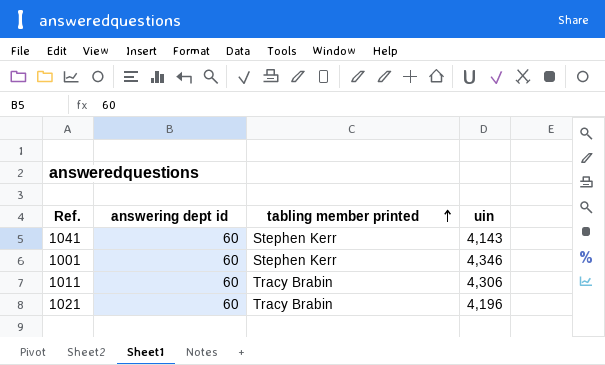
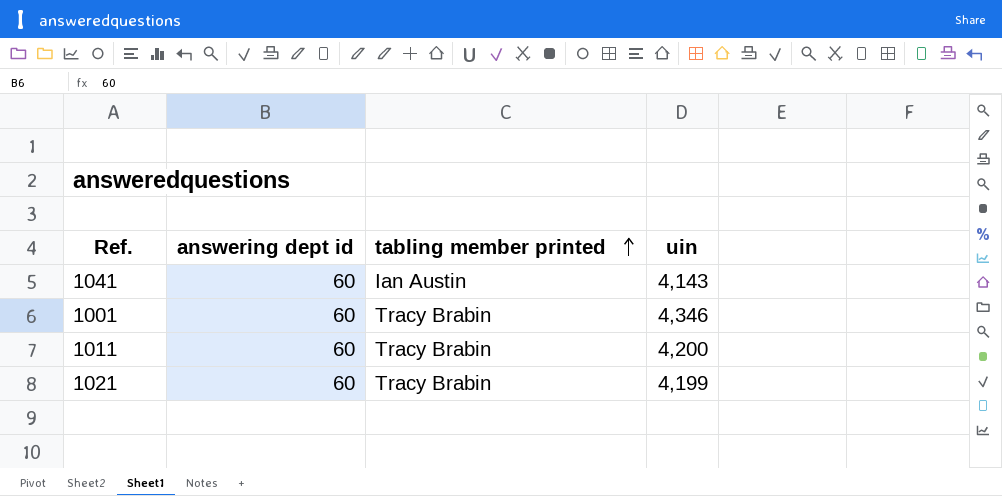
1041 | tabling member printed: Stephen Kerr -> Ian Austin
1001 | tabling member printed: Stephen Kerr -> Tracy Brabin
1011 | uin: 4,306 -> 4,200
1021 | uin: 4,196 -> 4,199

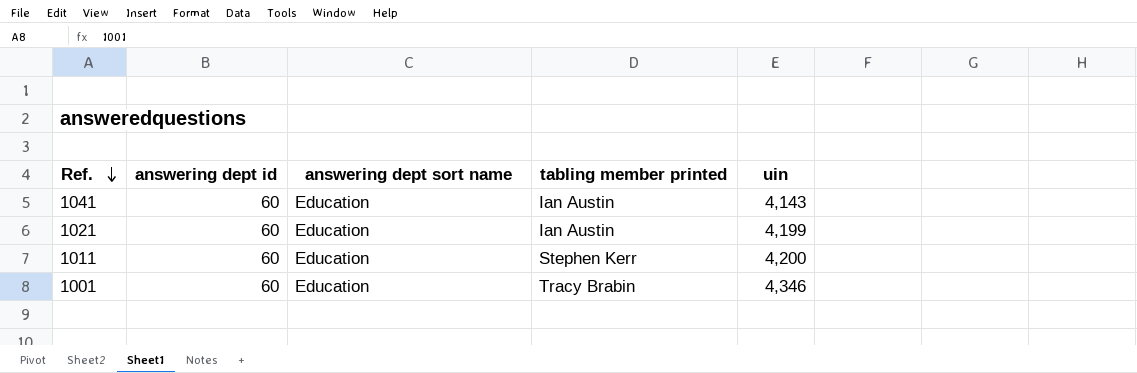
row order: tabling member printed ascending -> Ref. descending
column answering dept sort name | position: none -> 3
1021 | tabling member printed: Tracy Brabin -> Ian Austin
1011 | tabling member printed: Tracy Brabin -> Stephen Kerr

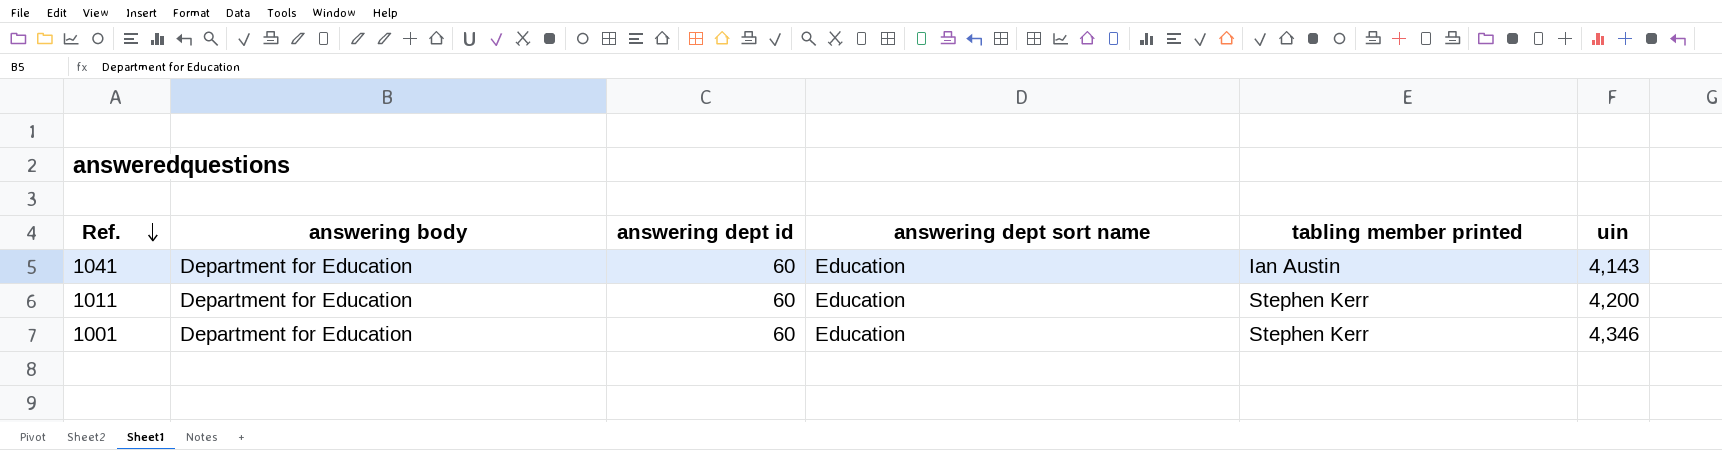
column answering body | position: none -> 2
row 1021: 60 | Education | Ian Austin | 4,199 -> none
1001 | tabling member printed: Tracy Brabin -> Stephen Kerr

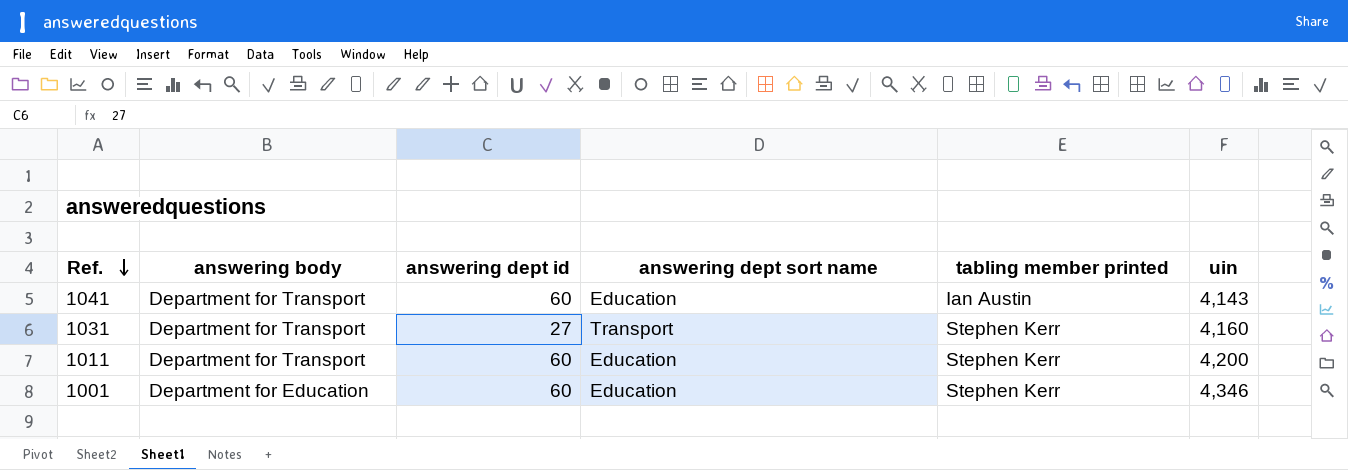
1041 | answering body: Department for Education -> Department for Transport
row 1031: none -> Department for Transport | 27 | Transport | Stephen Kerr | 4,160
1011 | answering body: Department for Education -> Department for Transport

